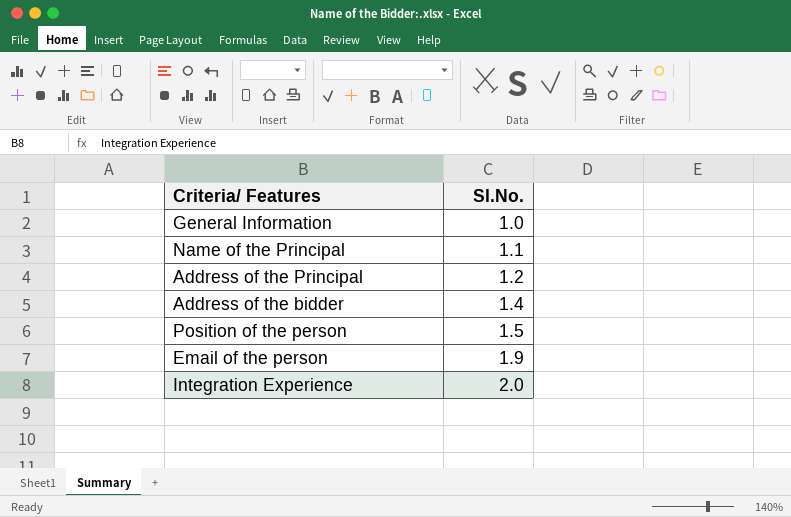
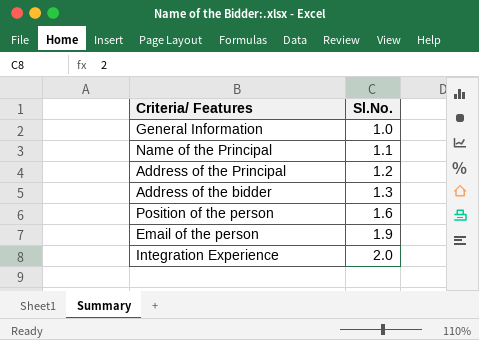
Address of the bidder | Sl.No.: 1.4 -> 1.3
Position of the person | Sl.No.: 1.5 -> 1.6

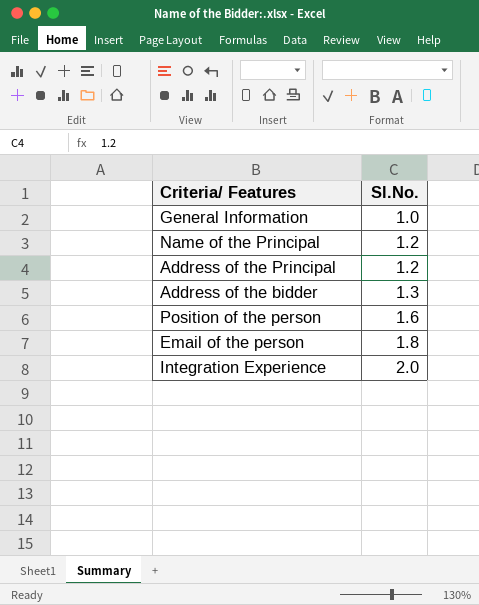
Name of the Principal | Sl.No.: 1.1 -> 1.2
Email of the person | Sl.No.: 1.9 -> 1.8

